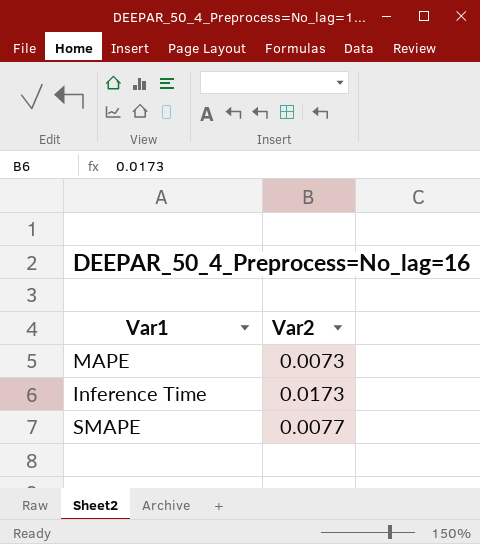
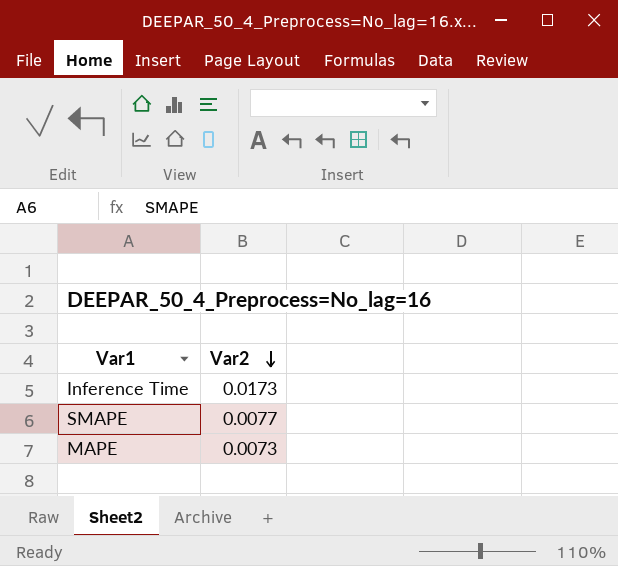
row order: none -> Var2 descending

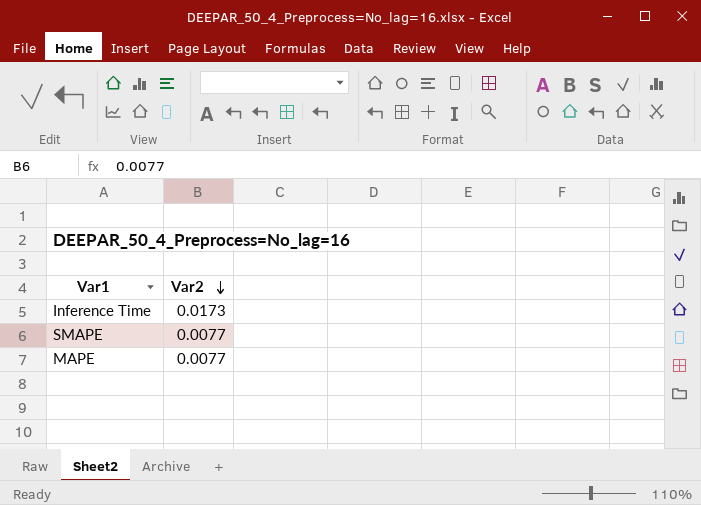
MAPE | Var2: 0.0073 -> 0.0077

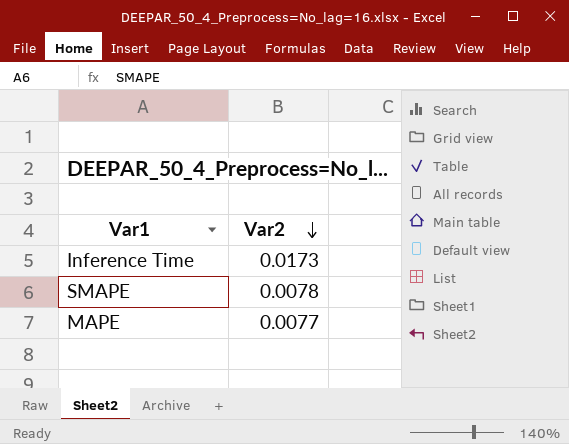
SMAPE | Var2: 0.0077 -> 0.0078

